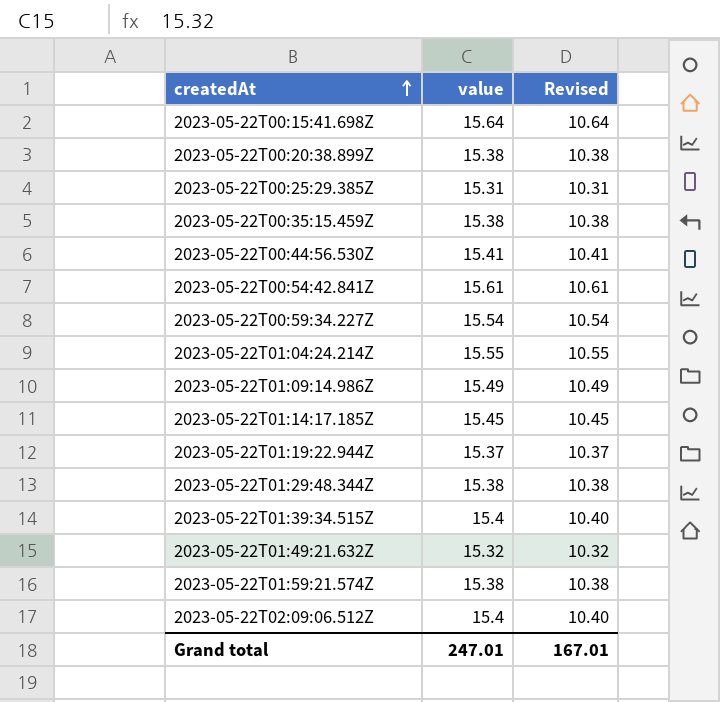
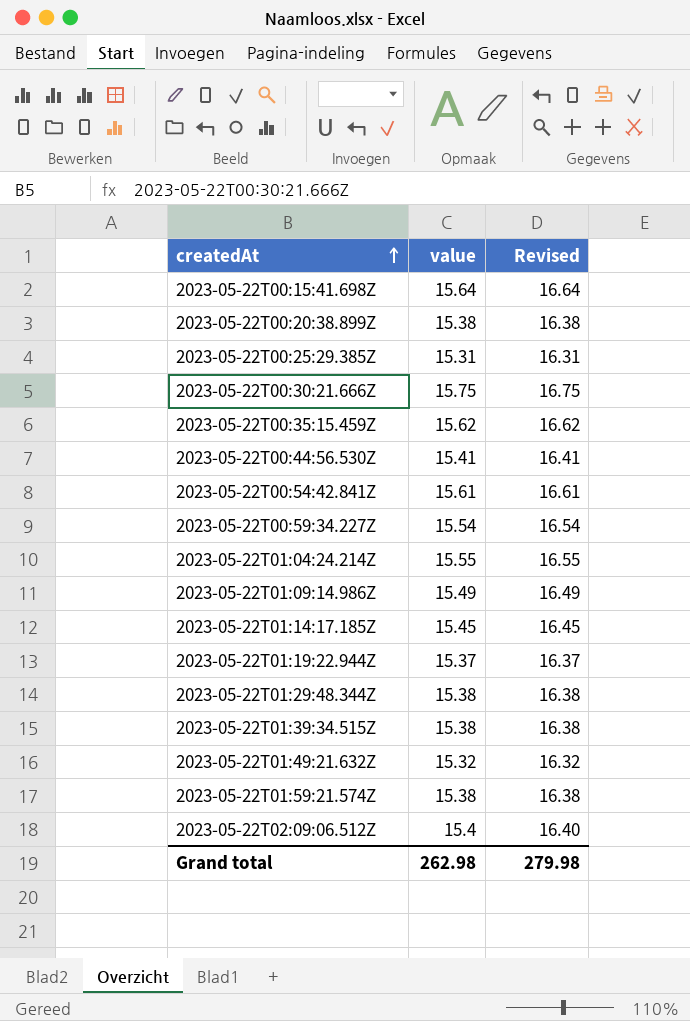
column Revised | formula: [value] - 5 -> [value] + 1
row 2023-05-22T00:30:21.666Z: none -> 15.75 | 16.75
2023-05-22T00:35:15.459Z | value: 15.38 -> 15.62
2023-05-22T01:39:34.515Z | value: 15.4 -> 15.38
Grand total | value: 247.01 -> 262.98
Grand total | Revised: 167.01 -> 279.98

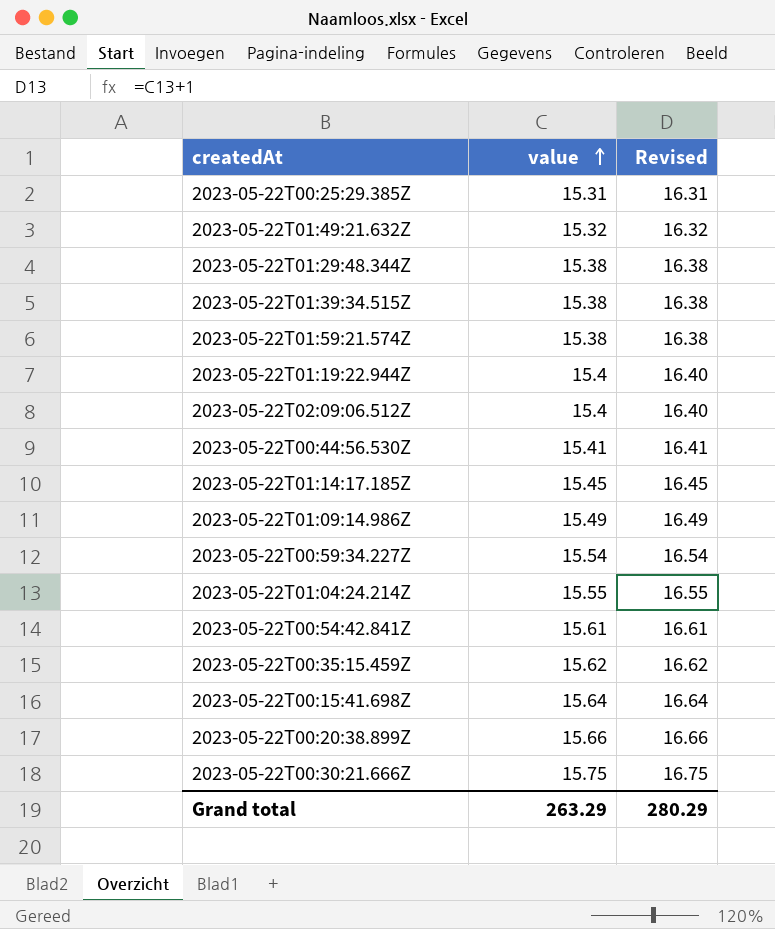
row order: createdAt ascending -> value ascending
2023-05-22T01:19:22.944Z | value: 15.37 -> 15.4
2023-05-22T01:19:22.944Z | Revised: 16.37 -> 16.40
2023-05-22T00:20:38.899Z | value: 15.38 -> 15.66
2023-05-22T00:20:38.899Z | Revised: 16.38 -> 16.66
Grand total | value: 262.98 -> 263.29
Grand total | Revised: 279.98 -> 280.29

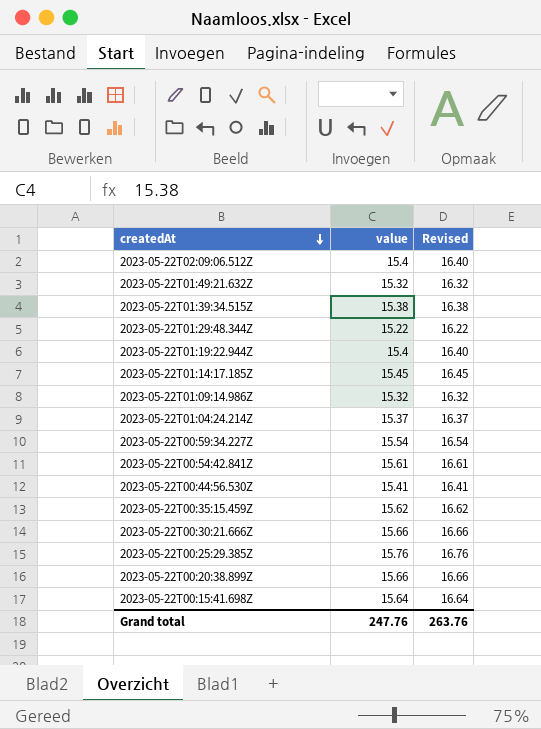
row order: value ascending -> createdAt descending
row 2023-05-22T01:59:21.574Z: 15.38 | 16.38 -> none
2023-05-22T01:29:48.344Z | value: 15.38 -> 15.22
2023-05-22T01:29:48.344Z | Revised: 16.38 -> 16.22
2023-05-22T01:09:14.986Z | value: 15.49 -> 15.32
2023-05-22T01:09:14.986Z | Revised: 16.49 -> 16.32
2023-05-22T01:04:24.214Z | value: 15.55 -> 15.37
2023-05-22T01:04:24.214Z | Revised: 16.55 -> 16.37
2023-05-22T00:30:21.666Z | value: 15.75 -> 15.66
2023-05-22T00:30:21.666Z | Revised: 16.75 -> 16.66
2023-05-22T00:25:29.385Z | value: 15.31 -> 15.76
2023-05-22T00:25:29.385Z | Revised: 16.31 -> 16.76
Grand total | value: 263.29 -> 247.76
Grand total | Revised: 280.29 -> 263.76

